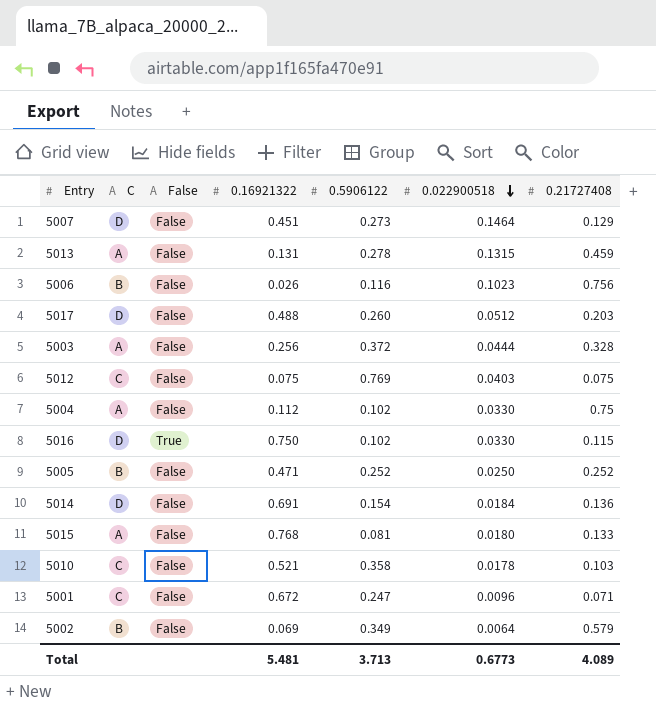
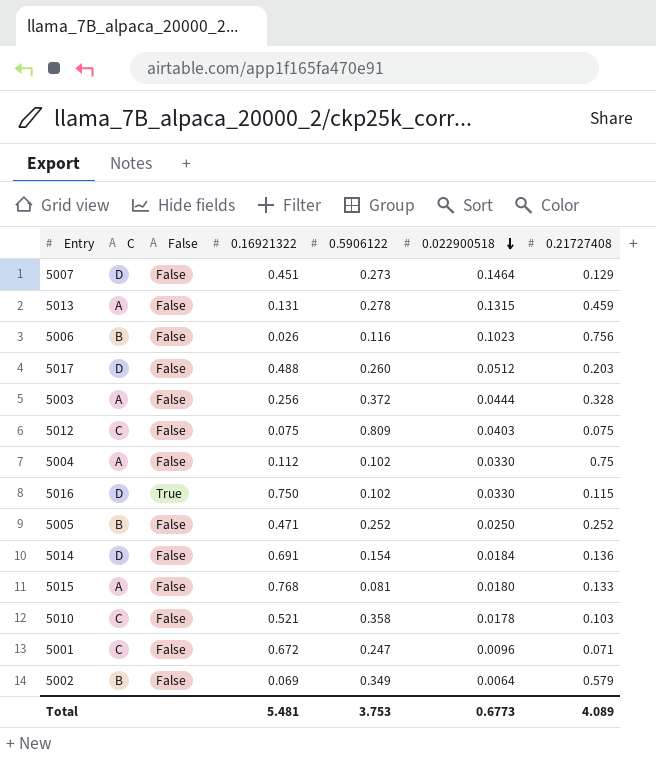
5012 | 0.5906122: 0.769 -> 0.809
Total | 0.5906122: 3.713 -> 3.753

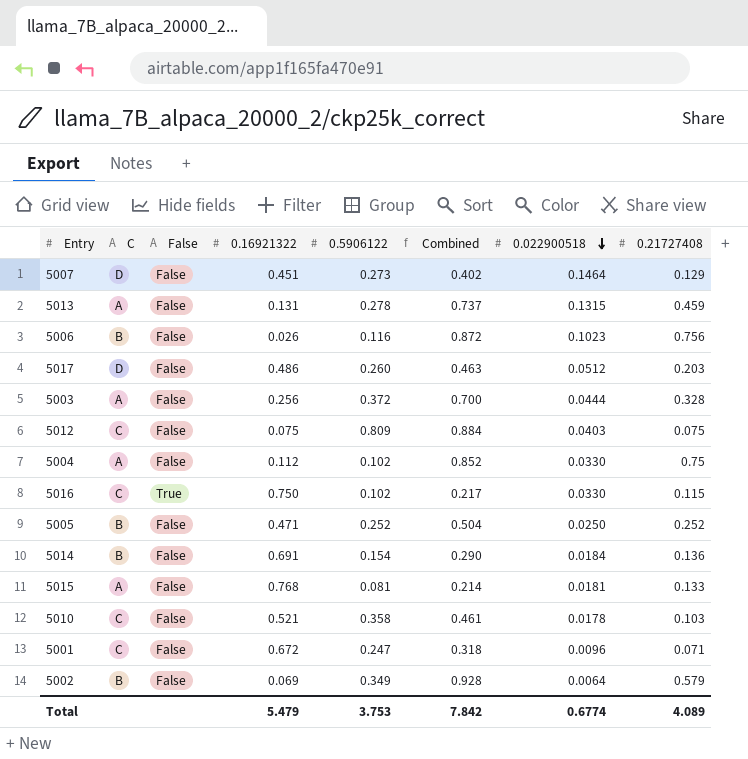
column Combined | formula: none -> [0.5906122] + [0.21727408]
5017 | 0.16921322: 0.488 -> 0.486
5016 | C: D -> C
5014 | C: D -> B
5015 | 0.022900518: 0.0180 -> 0.0181
Total | 0.16921322: 5.481 -> 5.479
Total | 0.022900518: 0.6773 -> 0.6774

